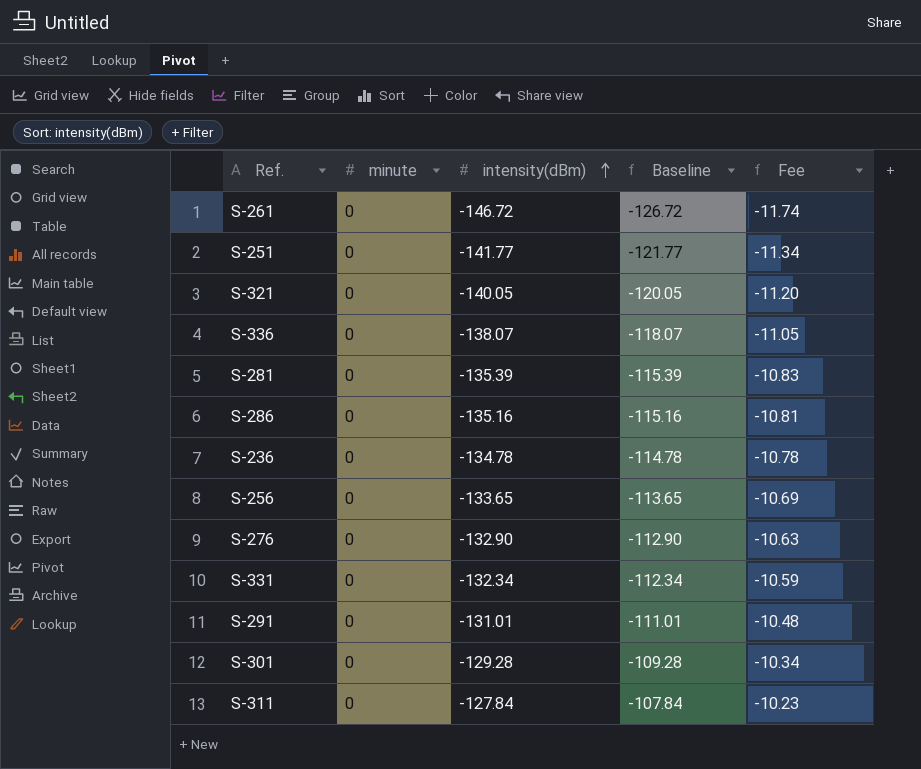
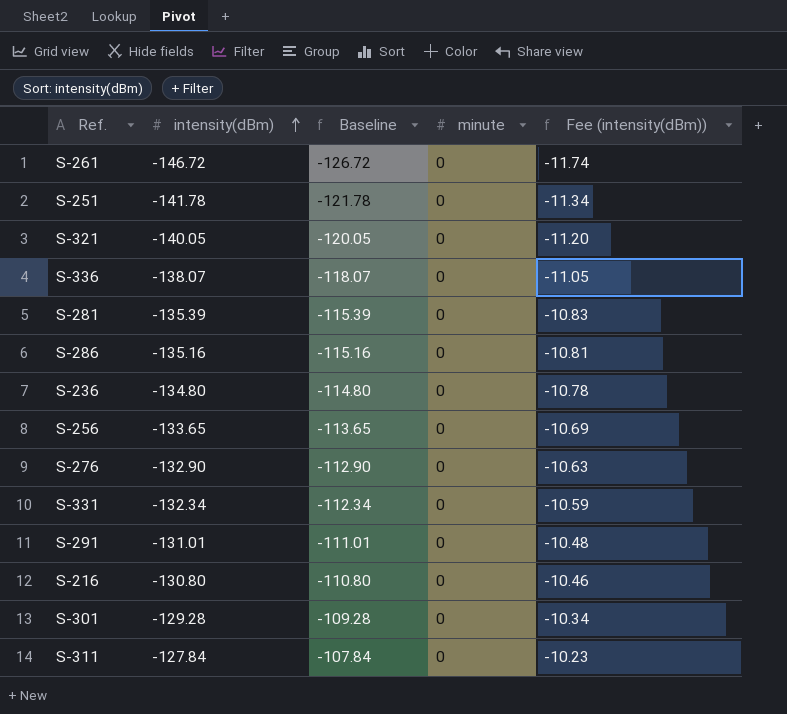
column minute | position: 2 -> 4
column name: Fee -> Fee (intensity(dBm))
S-251 | intensity(dBm): -141.77 -> -141.78
S-251 | Baseline: -121.77 -> -121.78
S-236 | intensity(dBm): -134.78 -> -134.80
S-236 | Baseline: -114.78 -> -114.80
row S-216: none -> -130.80 | -110.80 | 0 | -10.46

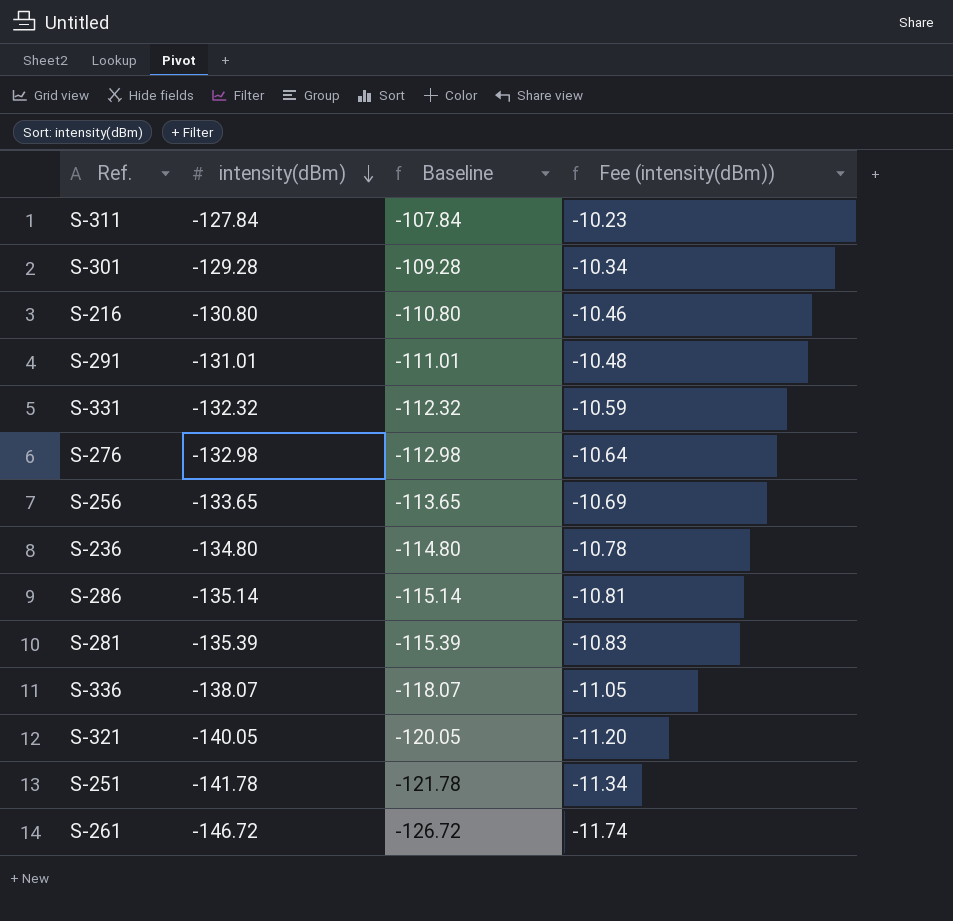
row order: intensity(dBm) ascending -> intensity(dBm) descending
column minute | position: 4 -> none
S-331 | intensity(dBm): -132.34 -> -132.32
S-331 | Baseline: -112.34 -> -112.32
S-276 | intensity(dBm): -132.90 -> -132.98
S-276 | Baseline: -112.90 -> -112.98
S-276 | Fee (intensity(dBm)): -10.63 -> -10.64
S-286 | intensity(dBm): -135.16 -> -135.14
S-286 | Baseline: -115.16 -> -115.14

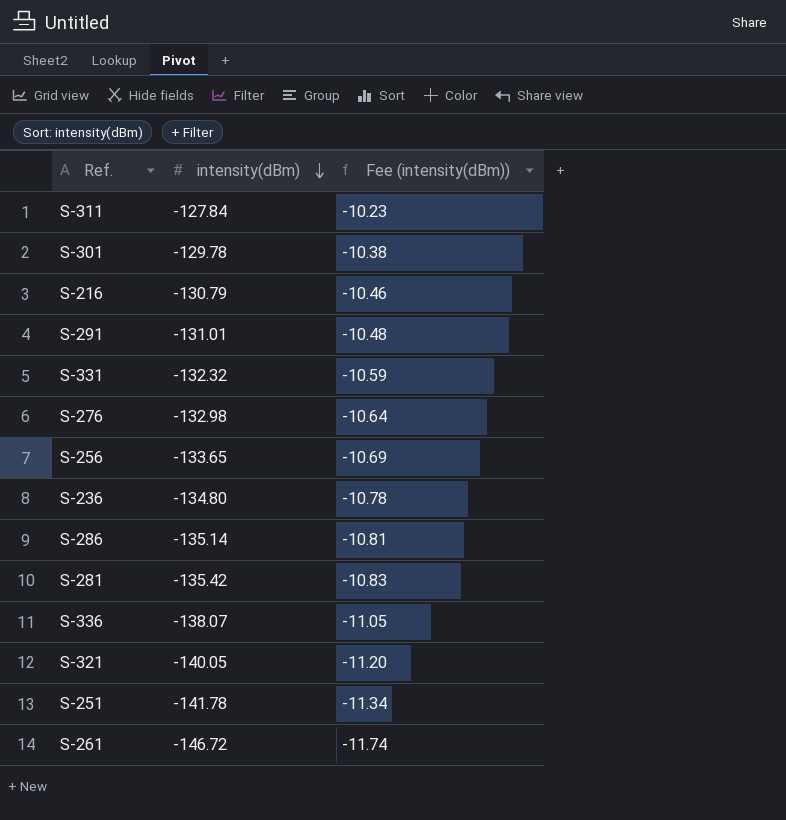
column Baseline | formula: [intensity(dBm)] + 20 -> none
S-301 | intensity(dBm): -129.28 -> -129.78
S-301 | Fee (intensity(dBm)): -10.34 -> -10.38
S-216 | intensity(dBm): -130.80 -> -130.79
S-281 | intensity(dBm): -135.39 -> -135.42

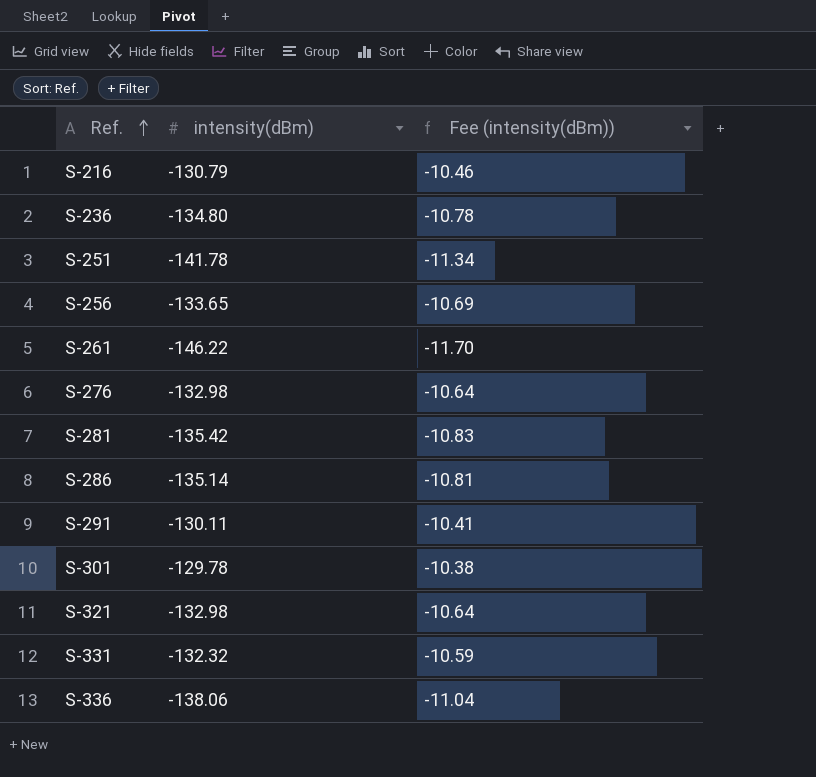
row order: intensity(dBm) descending -> Ref. ascending
row S-311: -127.84 | -10.23 -> none
S-261 | intensity(dBm): -146.72 -> -146.22
S-261 | Fee (intensity(dBm)): -11.74 -> -11.70
S-291 | intensity(dBm): -131.01 -> -130.11
S-291 | Fee (intensity(dBm)): -10.48 -> -10.41
S-321 | intensity(dBm): -140.05 -> -132.98
S-321 | Fee (intensity(dBm)): -11.20 -> -10.64
S-336 | intensity(dBm): -138.07 -> -138.06
S-336 | Fee (intensity(dBm)): -11.05 -> -11.04

